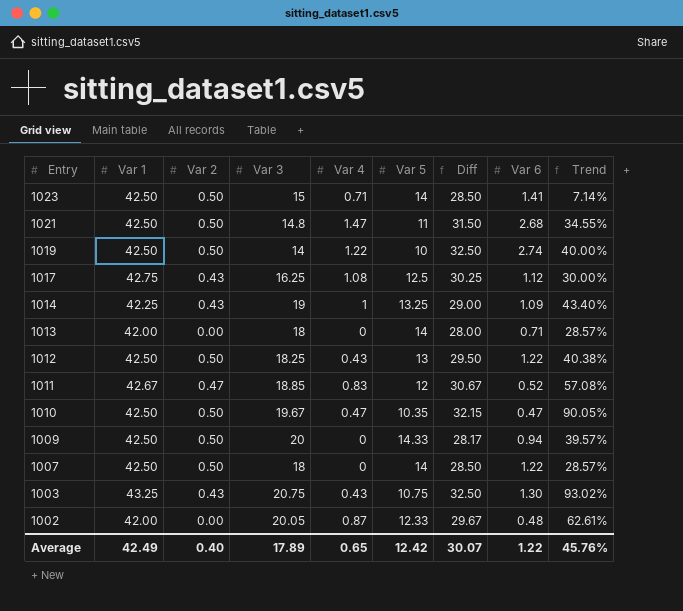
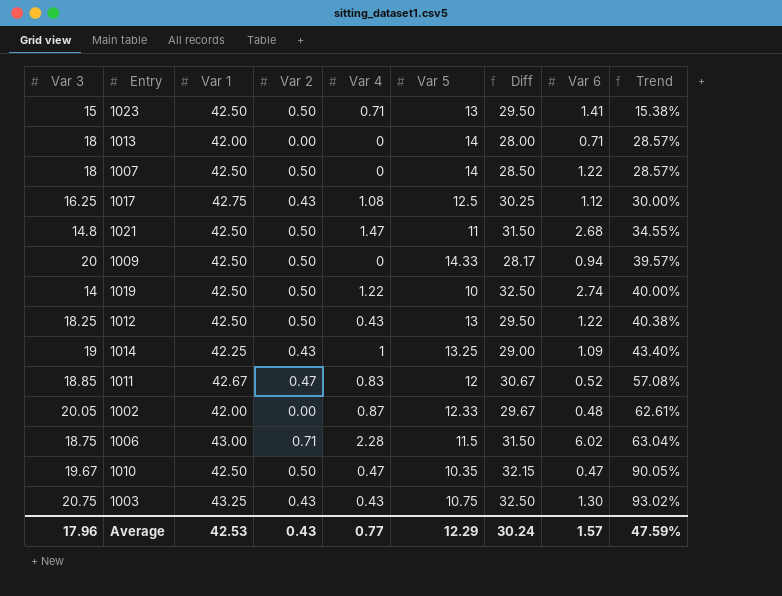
row order: Entry descending -> Trend ascending
column Var 3 | position: 4 -> 1
1023 | Var 5: 14 -> 13
1023 | Diff: 28.50 -> 29.50
1023 | Trend: 7.14% -> 15.38%
row 1006: none -> 18.75 | 43.00 | 0.71 | 2.28 | 11.5 | 31.50 | 6.02 | 63.04%
Average | Var 3: 17.89 -> 17.96
Average | Var 1: 42.49 -> 42.53
Average | Var 2: 0.40 -> 0.43
Average | Var 4: 0.65 -> 0.77
Average | Var 5: 12.42 -> 12.29
Average | Diff: 30.07 -> 30.24
Average | Var 6: 1.22 -> 1.57
Average | Trend: 45.76% -> 47.59%

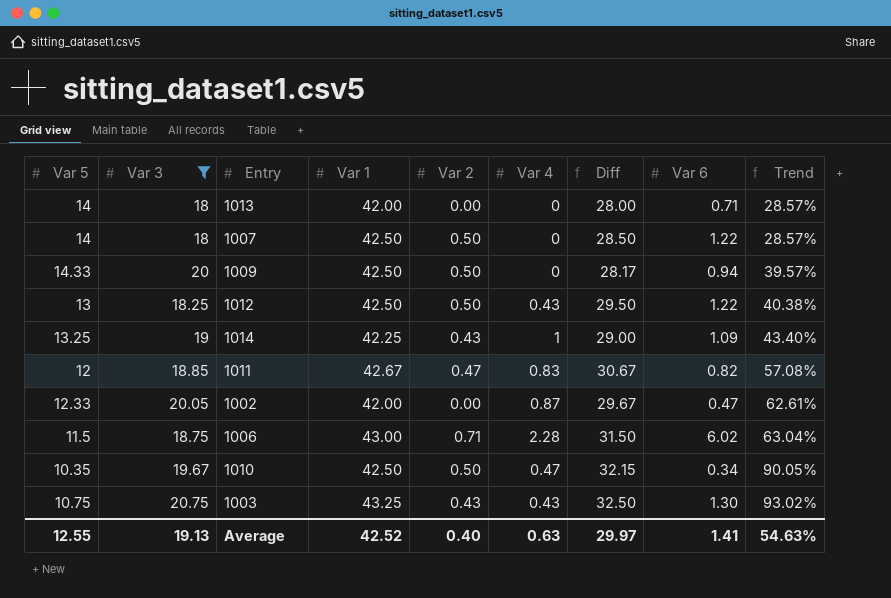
filter: none -> Var 3 >= 18
column Var 5 | position: 6 -> 1
1011 | Var 6: 0.52 -> 0.82
1002 | Var 6: 0.48 -> 0.47
1010 | Var 6: 0.47 -> 0.34
Average | Var 5: 12.29 -> 12.55
Average | Var 3: 17.96 -> 19.13
Average | Var 1: 42.53 -> 42.52
Average | Var 2: 0.43 -> 0.40
Average | Var 4: 0.77 -> 0.63
Average | Diff: 30.24 -> 29.97
Average | Var 6: 1.57 -> 1.41
Average | Trend: 47.59% -> 54.63%

